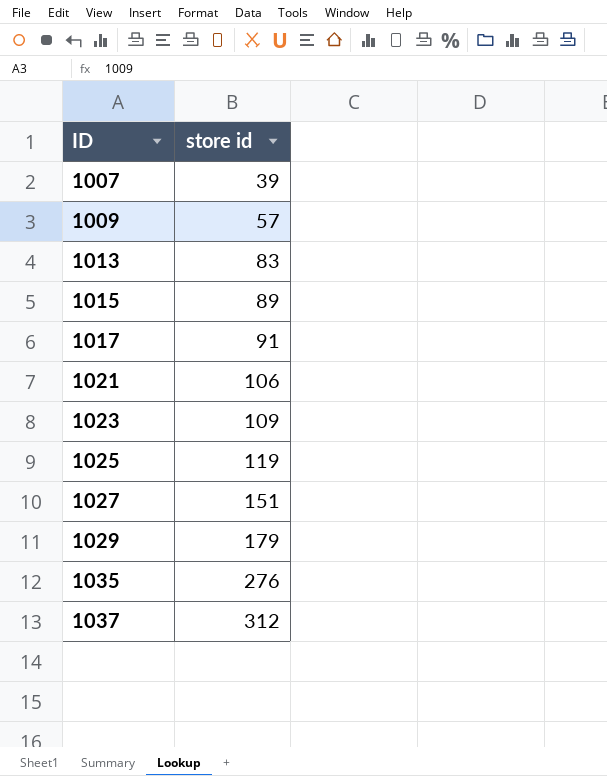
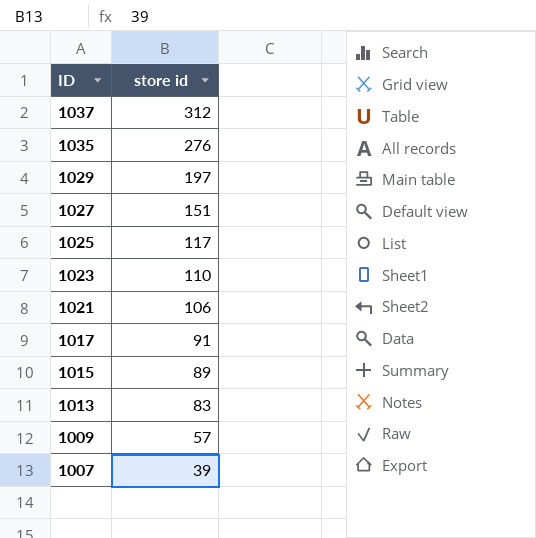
row order: ID ascending -> ID descending
1029 | store id: 179 -> 197
1025 | store id: 119 -> 117
1023 | store id: 109 -> 110

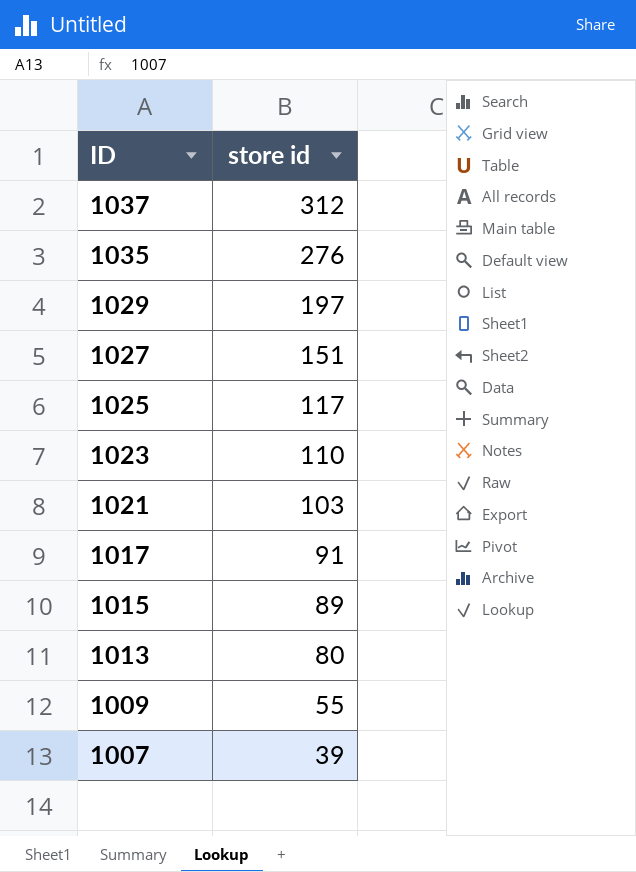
1021 | store id: 106 -> 103
1013 | store id: 83 -> 80
1009 | store id: 57 -> 55

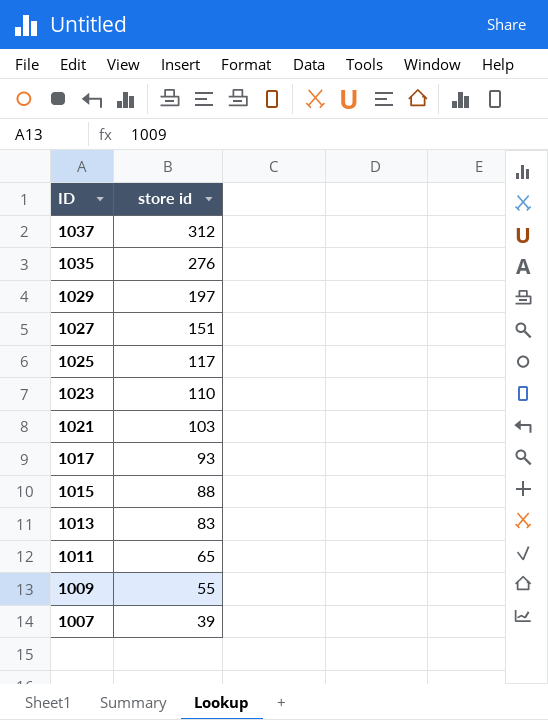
1017 | store id: 91 -> 93
1015 | store id: 89 -> 88
1013 | store id: 80 -> 83
row 1011: none -> 65

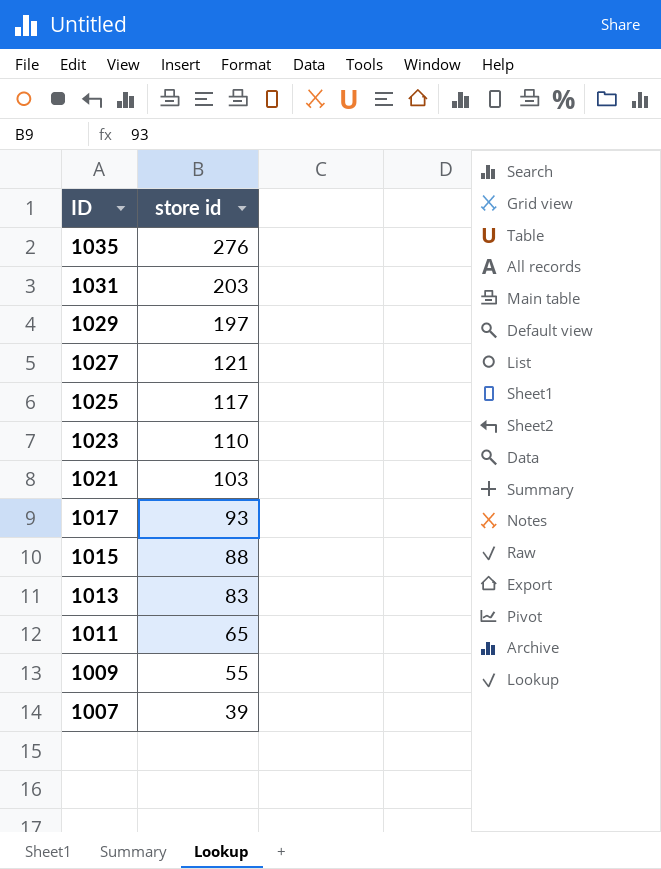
row 1037: 312 -> none
row 1031: none -> 203
1027 | store id: 151 -> 121

